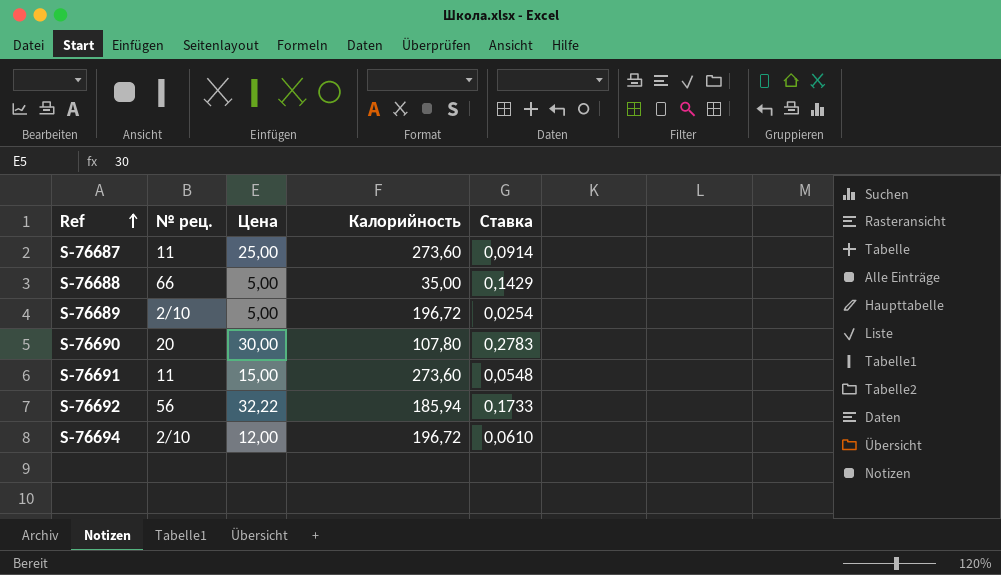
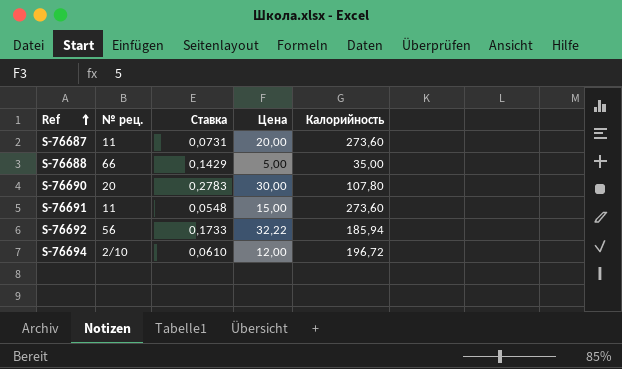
column Ставка | position: 5 -> 3
row S-76689: 2/10 | 5,00 | 196,72 | 0,0254 -> none
S-76687 | Ставка: 0,0914 -> 0,0731
S-76687 | Цена: 25,00 -> 20,00

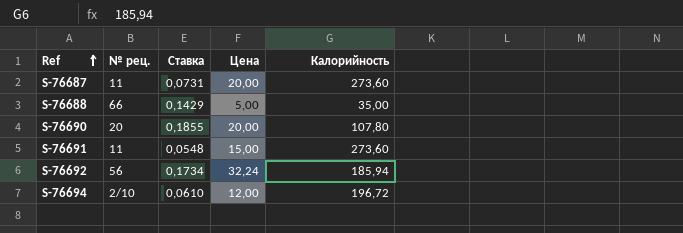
S-76690 | Ставка: 0,2783 -> 0,1855
S-76690 | Цена: 30,00 -> 20,00
S-76692 | Ставка: 0,1733 -> 0,1734
S-76692 | Цена: 32,22 -> 32,24

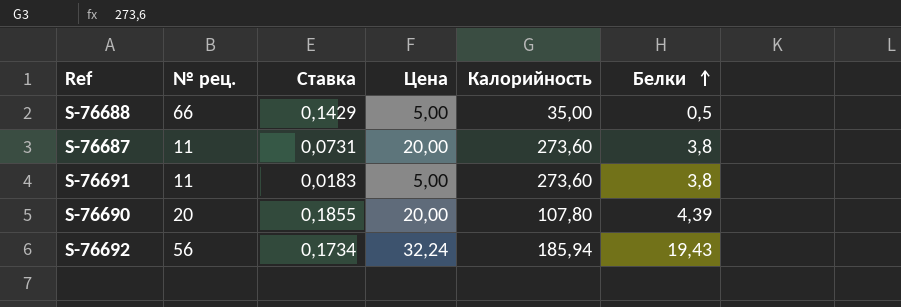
row order: Ref ascending -> Белки ascending
column Белки | position: none -> 6
row S-76694: 2/10 | 0,0610 | 12,00 | 196,72 -> none
S-76691 | Ставка: 0,0548 -> 0,0183
S-76691 | Цена: 15,00 -> 5,00

